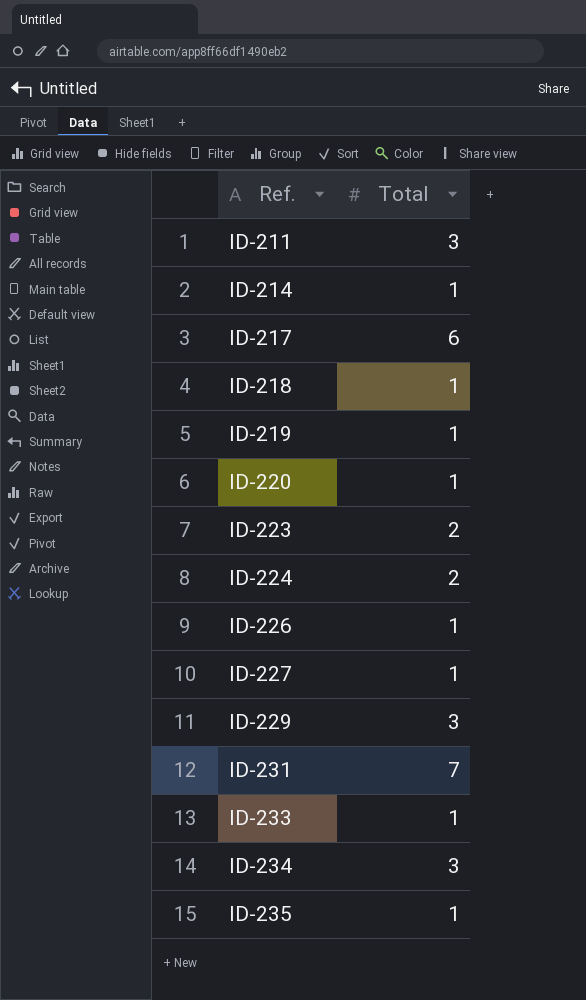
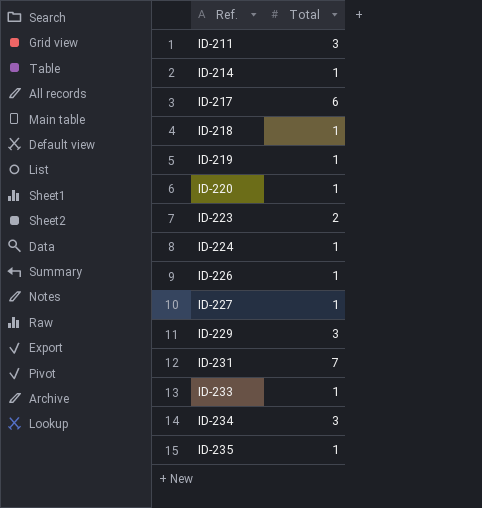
ID-224 | Total: 2 -> 1

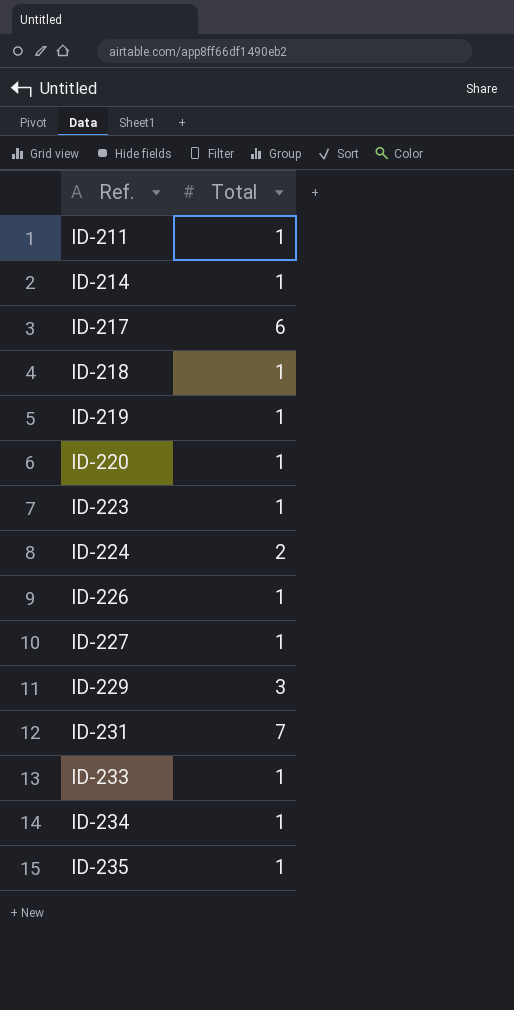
ID-211 | Total: 3 -> 1
ID-223 | Total: 2 -> 1
ID-224 | Total: 1 -> 2
ID-234 | Total: 3 -> 1

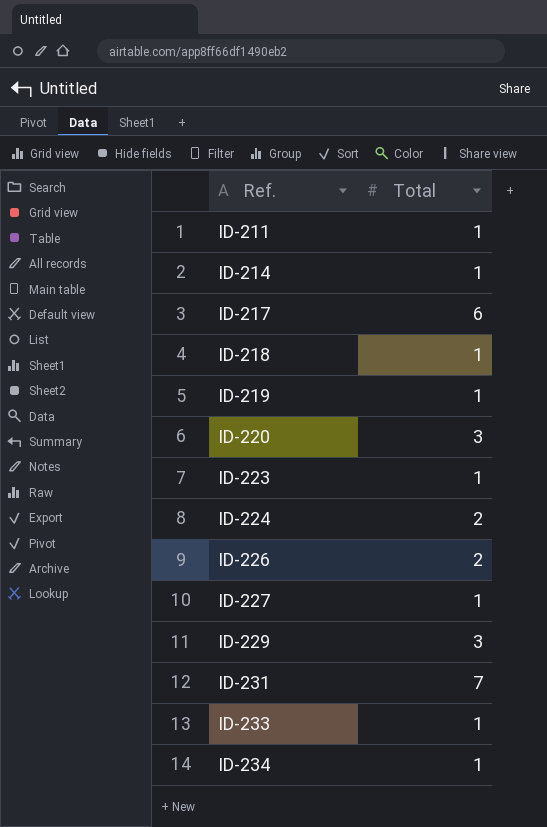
row ID-235: 1 -> none
ID-220 | Total: 1 -> 3
ID-226 | Total: 1 -> 2

